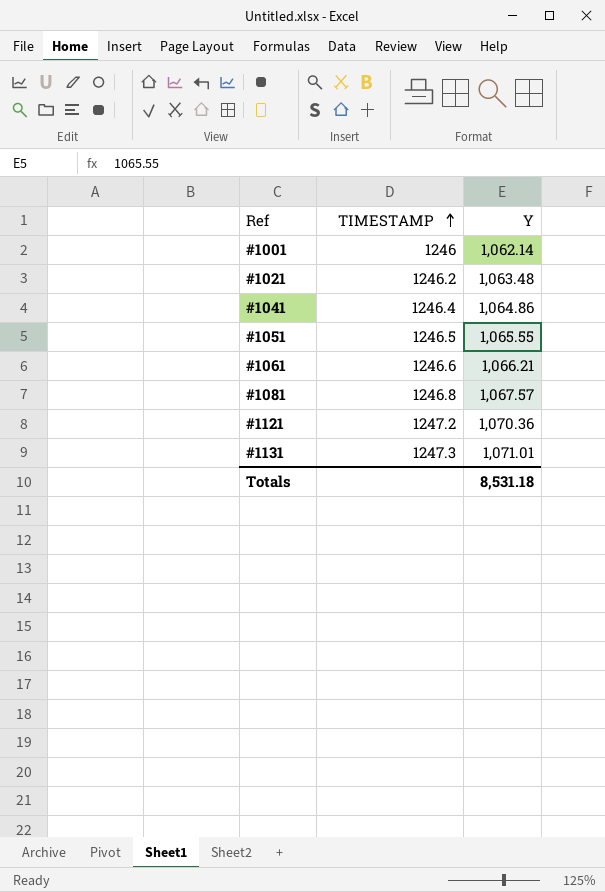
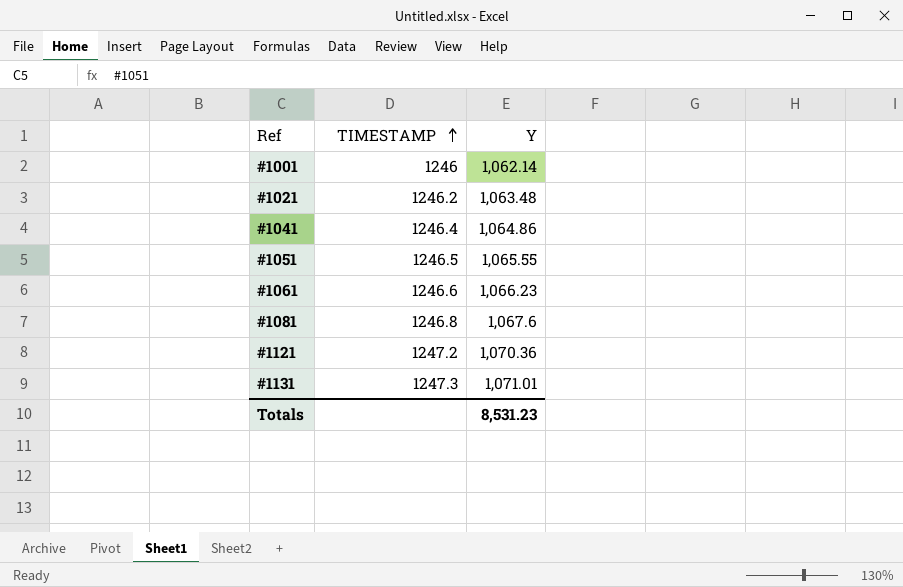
#1061 | Y: 1,066.21 -> 1,066.23
#1081 | Y: 1,067.57 -> 1,067.6
Totals | Y: 8,531.18 -> 8,531.23

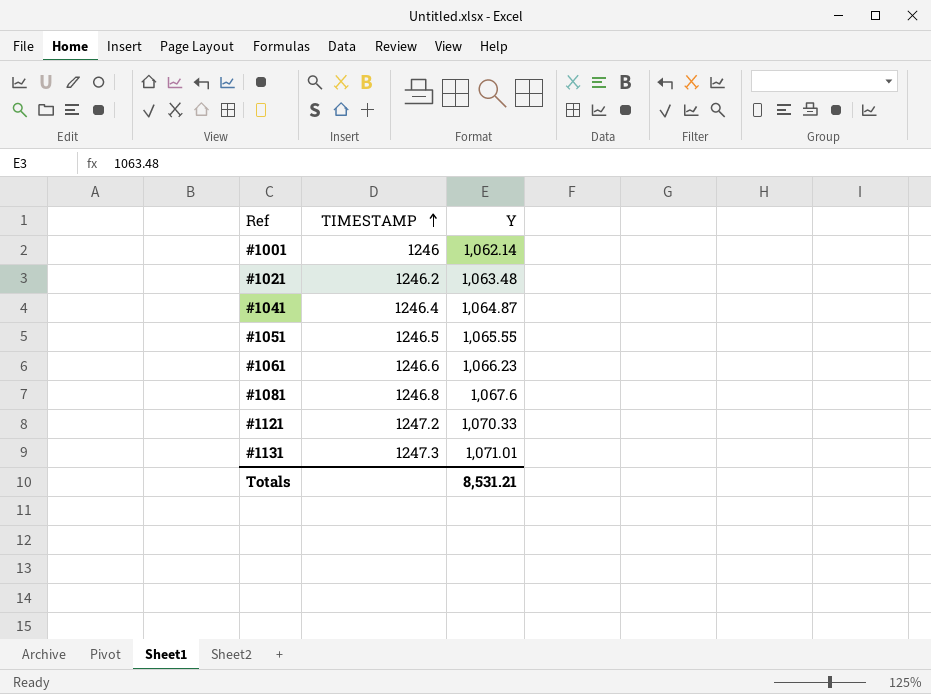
#1041 | Y: 1,064.86 -> 1,064.87
#1121 | Y: 1,070.36 -> 1,070.33
Totals | Y: 8,531.23 -> 8,531.21

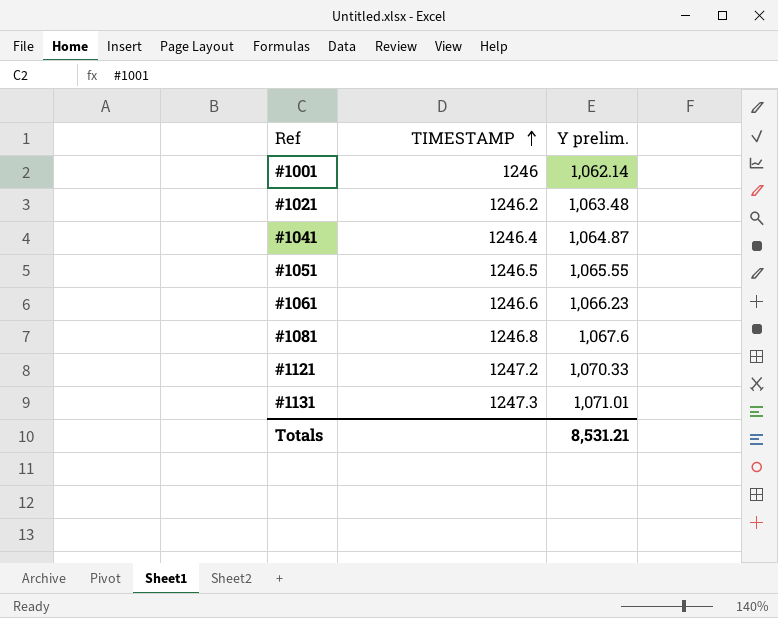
column name: Y -> Y prelim.

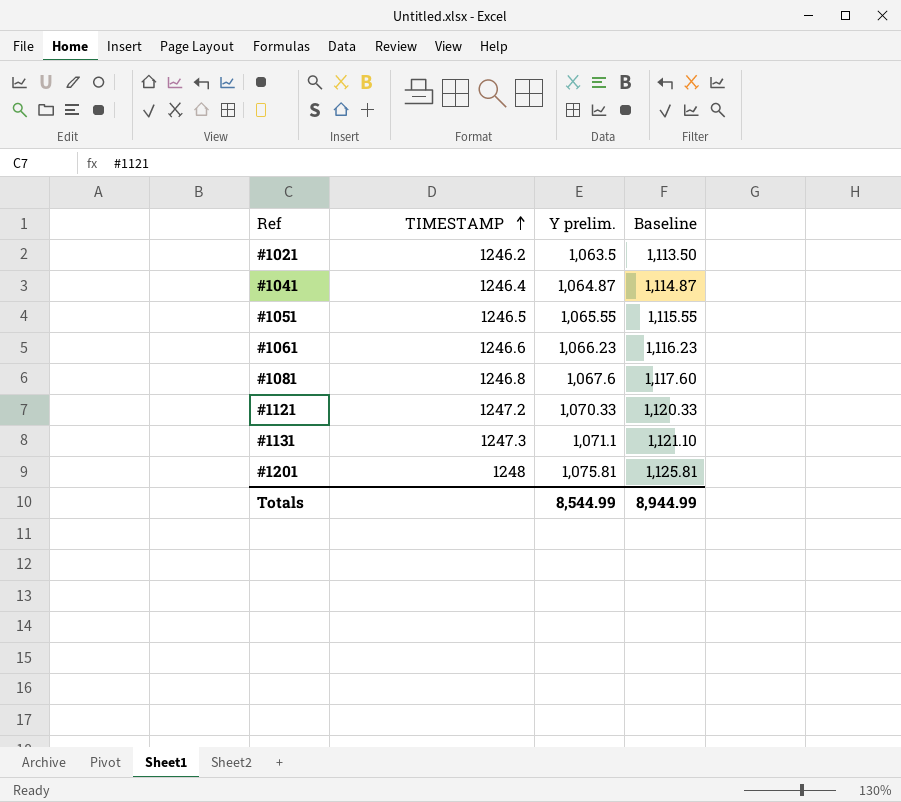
column Baseline | formula: none -> [Y prelim.] + 50
row #1001: 1246 | 1,062.14 -> none
#1021 | Y prelim.: 1,063.48 -> 1,063.5
#1131 | Y prelim.: 1,071.01 -> 1,071.1
row #1201: none -> 1248 | 1,075.81 | 1,125.81
Totals | Y prelim.: 8,531.21 -> 8,544.99

